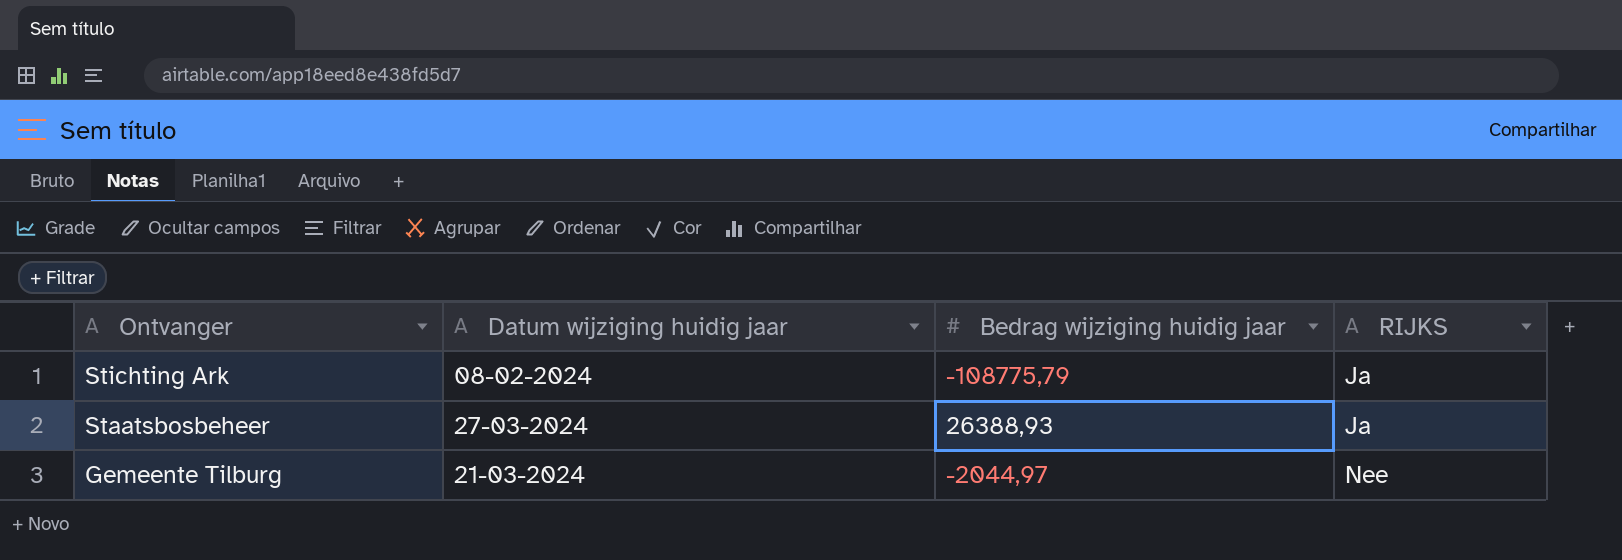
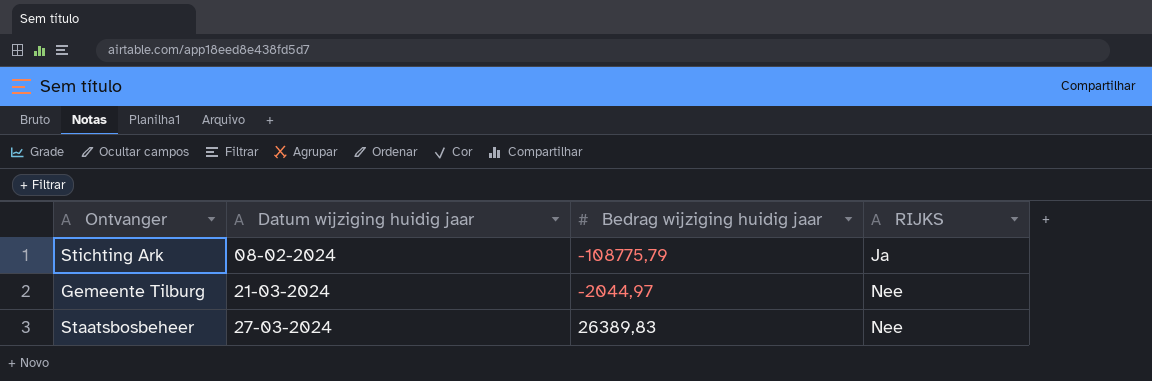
row order: Ontvanger descending -> Datum wijziging huidig jaar ascending
Staatsbosbeheer | Bedrag wijziging huidig jaar: 26388,93 -> 26389,83
Staatsbosbeheer | RIJKS: Ja -> Nee

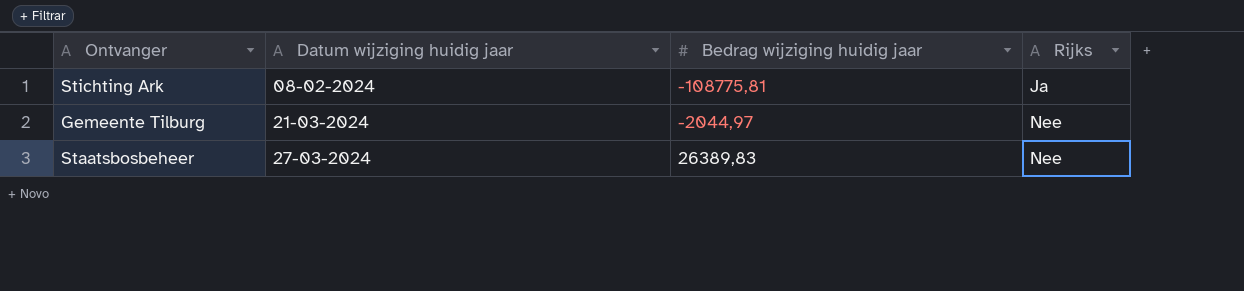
column name: RIJKS -> Rijks
Stichting Ark | Bedrag wijziging huidig jaar: -108775,79 -> -108775,81

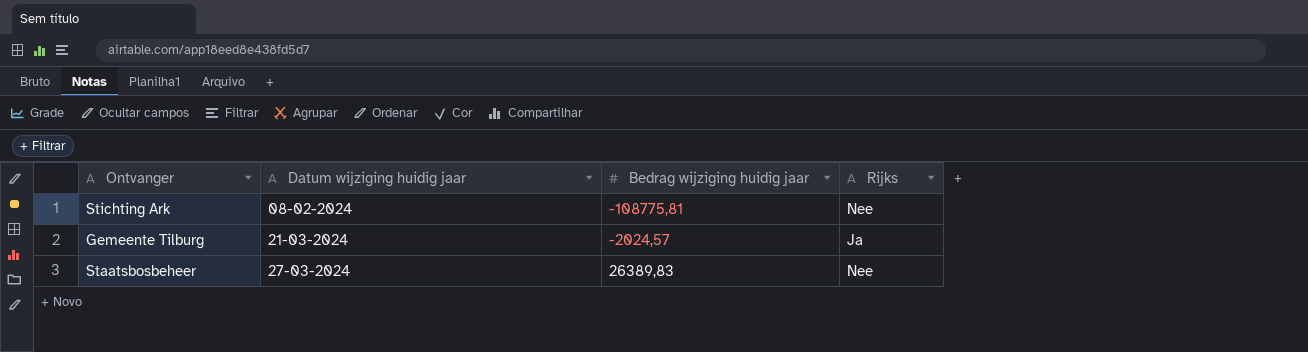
Stichting Ark | Rijks: Ja -> Nee
Gemeente Tilburg | Bedrag wijziging huidig jaar: -2044,97 -> -2024,57
Gemeente Tilburg | Rijks: Nee -> Ja

